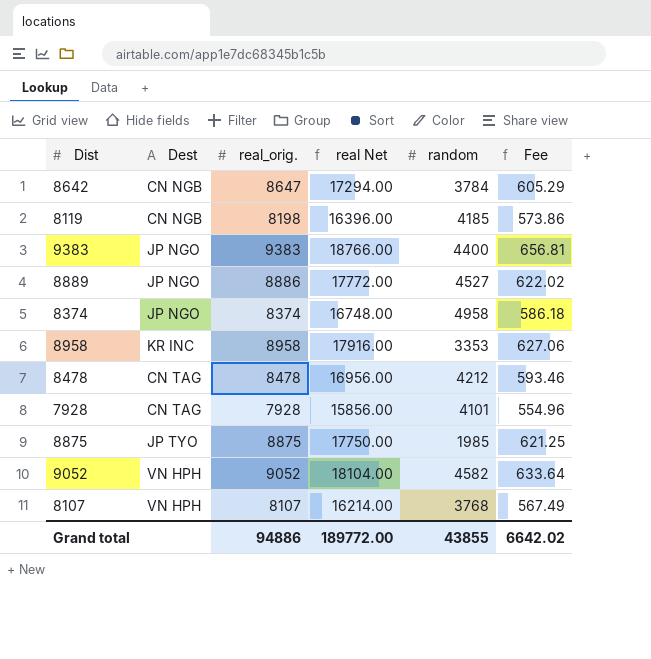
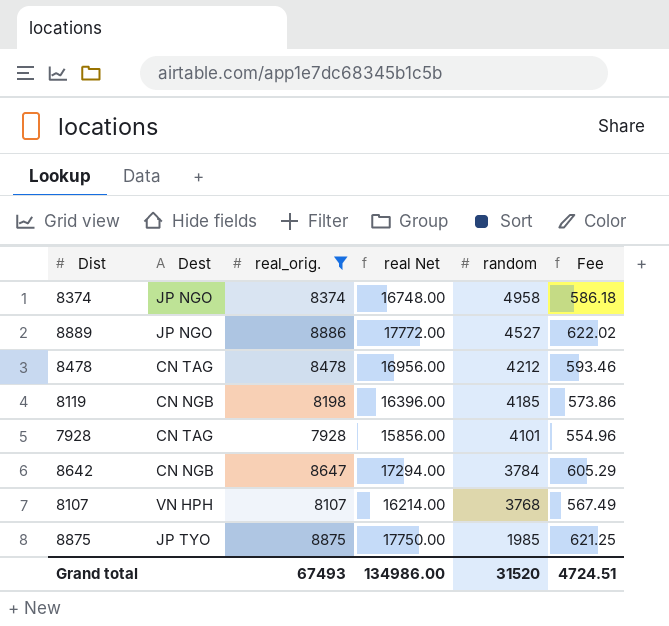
filter: none -> real_orig. <= 8886
row order: none -> random descending
Grand total | real_orig.: 94886 -> 67493
Grand total | real Net: 189772.00 -> 134986.00
Grand total | random: 43855 -> 31520
Grand total | Fee: 6642.02 -> 4724.51

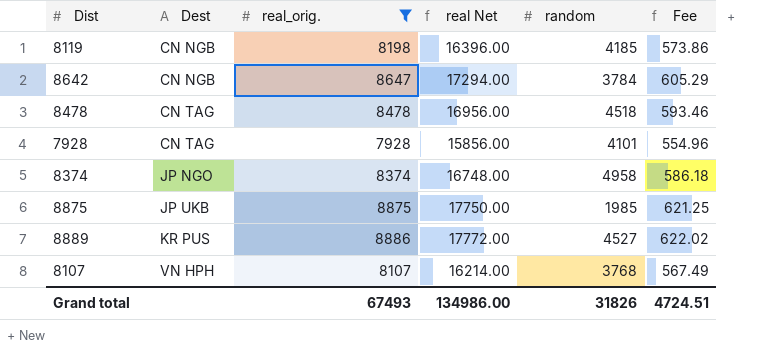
row order: random descending -> Dest ascending
8478 | random: 4212 -> 4518
8875 | Dest: JP TYO -> JP UKB
8889 | Dest: JP NGO -> KR PUS
Grand total | random: 31520 -> 31826

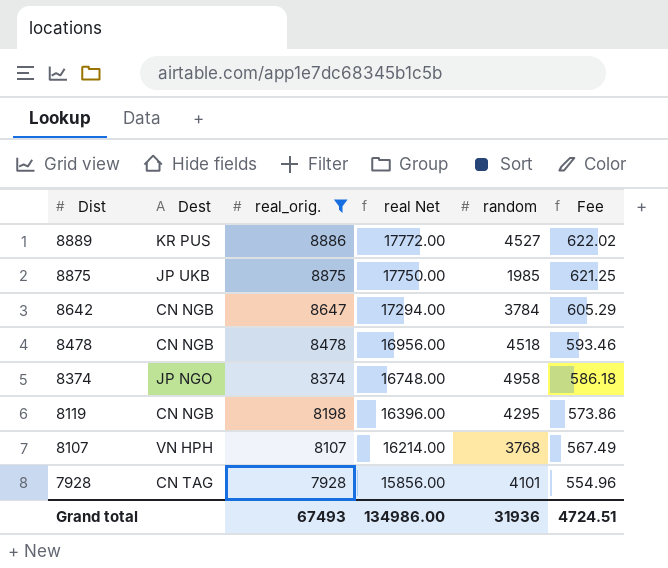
row order: Dest ascending -> Dist descending
8478 | Dest: CN TAG -> CN NGB
8119 | random: 4185 -> 4295
Grand total | random: 31826 -> 31936

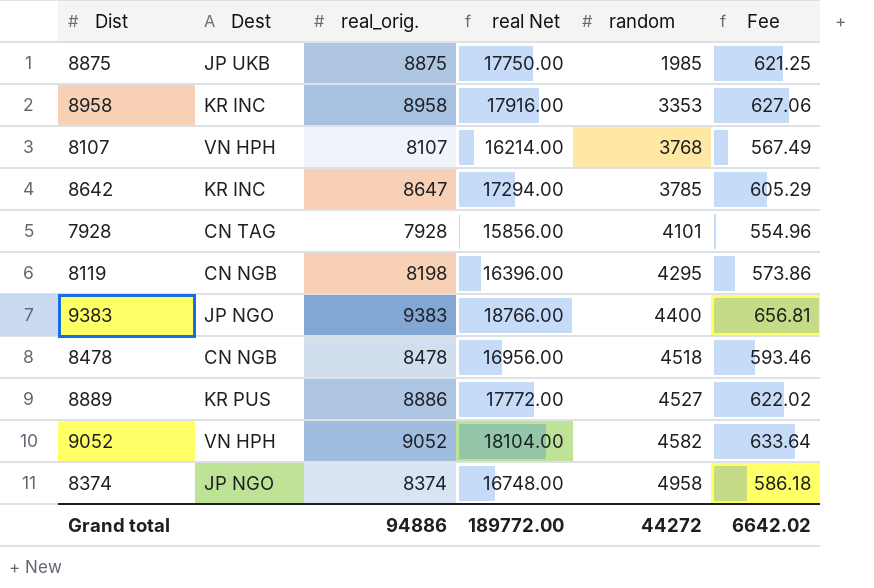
filter: real_orig. <= 8886 -> none
row order: Dist descending -> random ascending
8642 | Dest: CN NGB -> KR INC
8642 | random: 3784 -> 3785
Grand total | real_orig.: 67493 -> 94886
Grand total | real Net: 134986.00 -> 189772.00
Grand total | random: 31936 -> 44272
Grand total | Fee: 4724.51 -> 6642.02

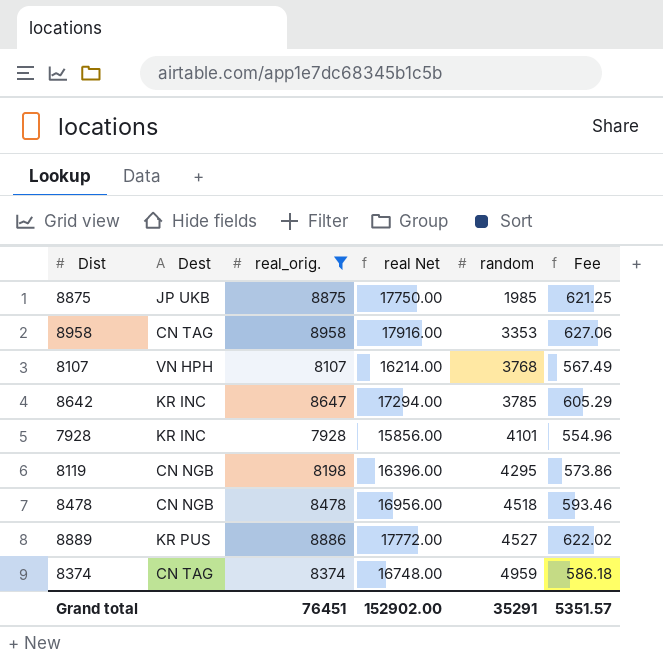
filter: none -> real_orig. <= 8958
8958 | Dest: KR INC -> CN TAG
7928 | Dest: CN TAG -> KR INC
8374 | Dest: JP NGO -> CN TAG
8374 | random: 4958 -> 4959
Grand total | real_orig.: 94886 -> 76451
Grand total | real Net: 189772.00 -> 152902.00
Grand total | random: 44272 -> 35291
Grand total | Fee: 6642.02 -> 5351.57

